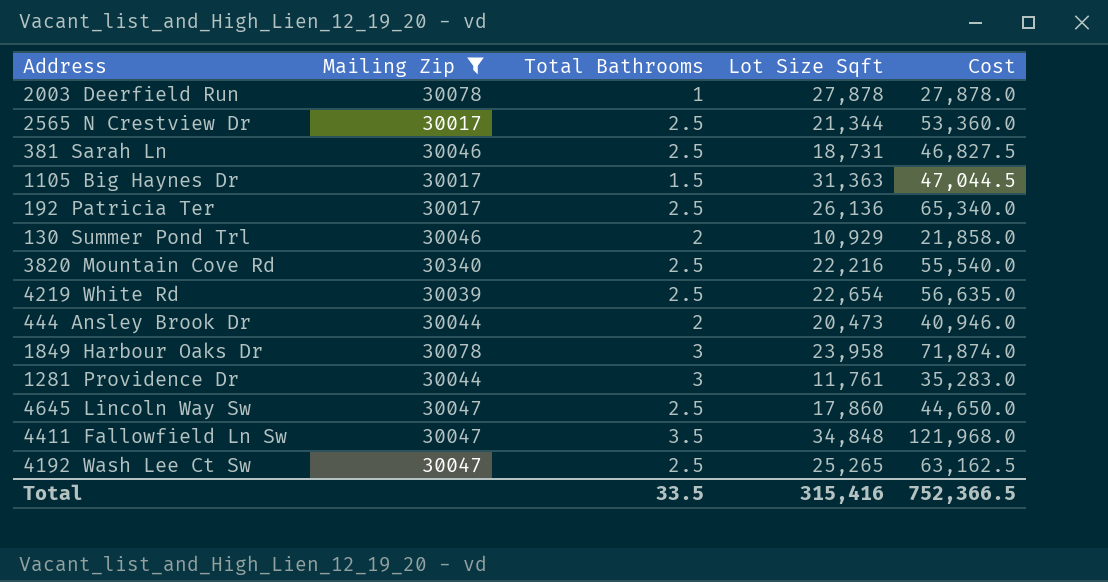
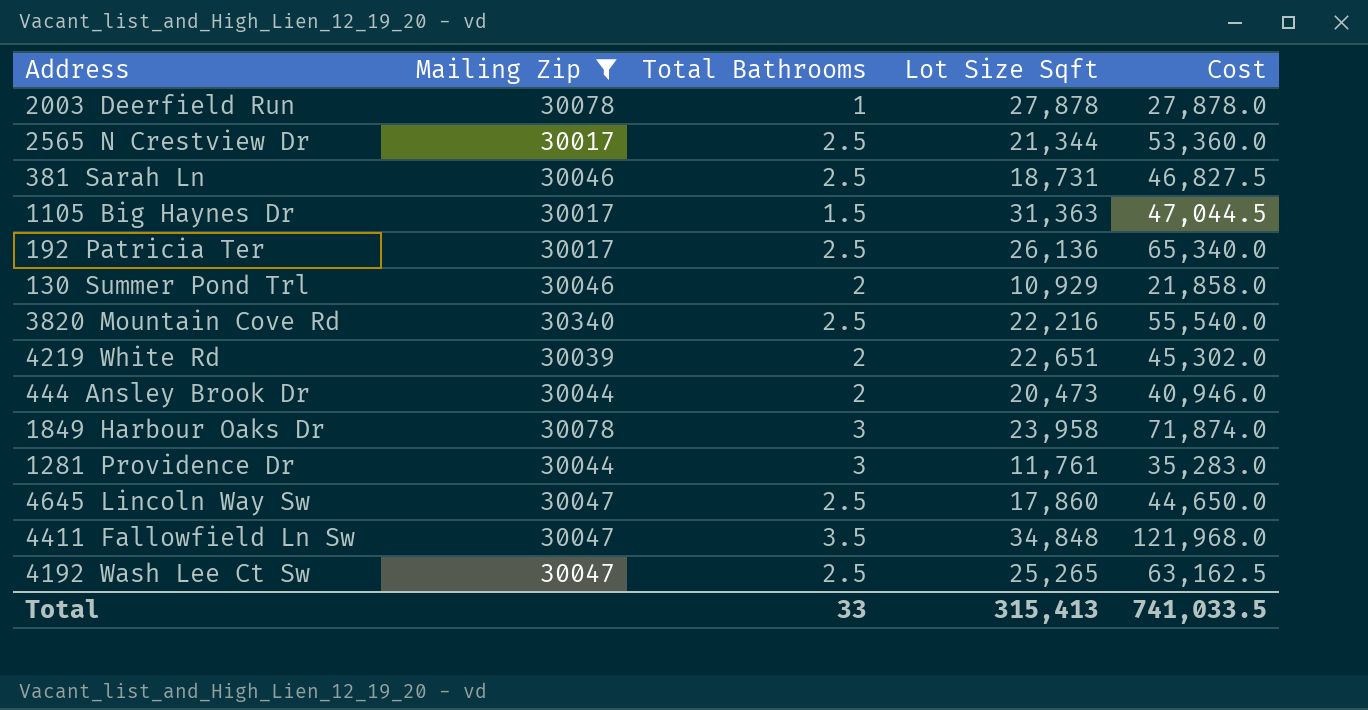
4219 White Rd | Total Bathrooms: 2.5 -> 2
4219 White Rd | Lot Size Sqft: 22,654 -> 22,651
4219 White Rd | Cost: 56,635.0 -> 45,302.0
Total | Total Bathrooms: 33.5 -> 33
Total | Lot Size Sqft: 315,416 -> 315,413
Total | Cost: 752,366.5 -> 741,033.5

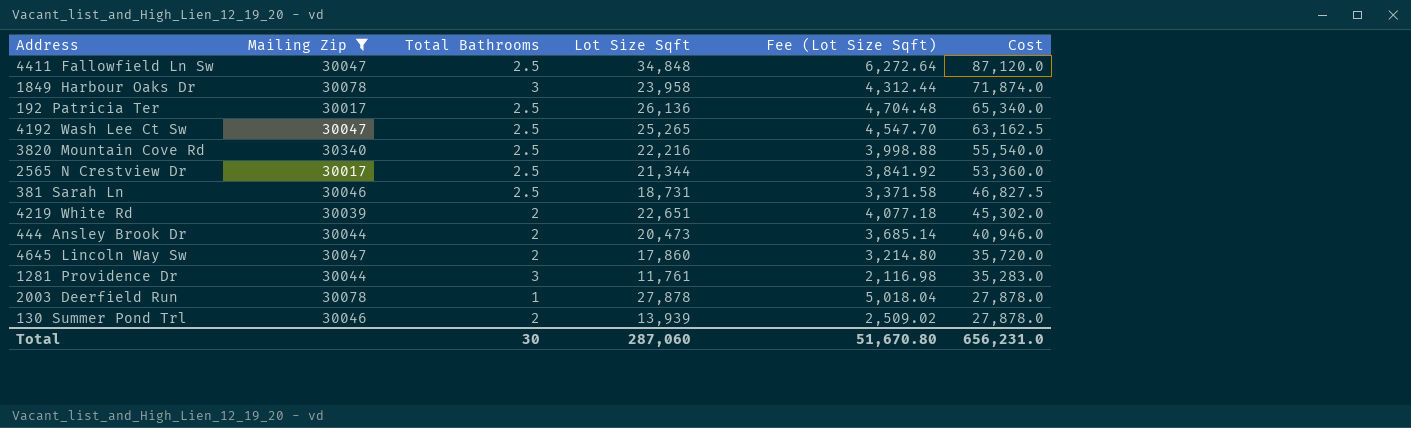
row order: none -> Cost descending
column Fee (Lot Size Sqft) | formula: none -> [Lot Size Sqft] * 0.18
row 1105 Big Haynes Dr: 30017 | 1.5 | 31,363 | 47,044.5 -> none
4411 Fallowfield Ln Sw | Total Bathrooms: 3.5 -> 2.5
4411 Fallowfield Ln Sw | Cost: 121,968.0 -> 87,120.0
4645 Lincoln Way Sw | Total Bathrooms: 2.5 -> 2
4645 Lincoln Way Sw | Cost: 44,650.0 -> 35,720.0
130 Summer Pond Trl | Lot Size Sqft: 10,929 -> 13,939
130 Summer Pond Trl | Cost: 21,858.0 -> 27,878.0
Total | Total Bathrooms: 33 -> 30
Total | Lot Size Sqft: 315,413 -> 287,060
Total | Cost: 741,033.5 -> 656,231.0

